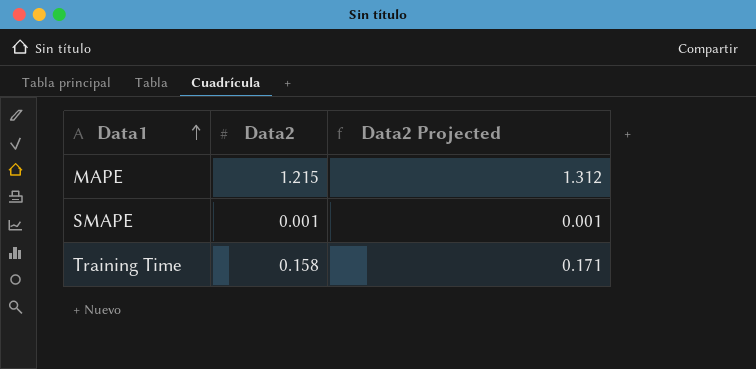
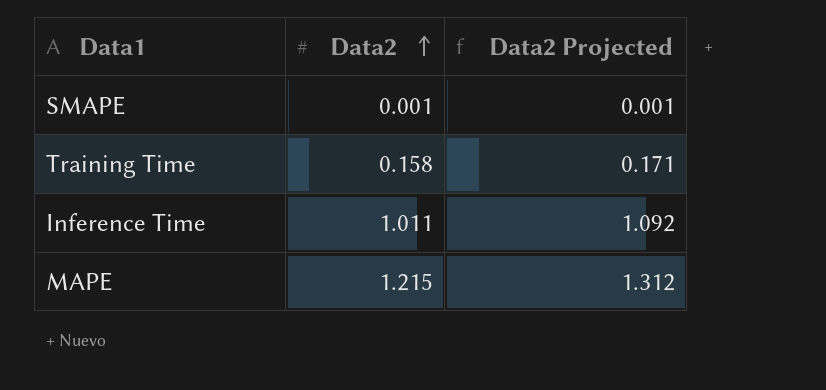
row order: Data1 ascending -> Data2 ascending
row Inference Time: none -> 1.011 | 1.092

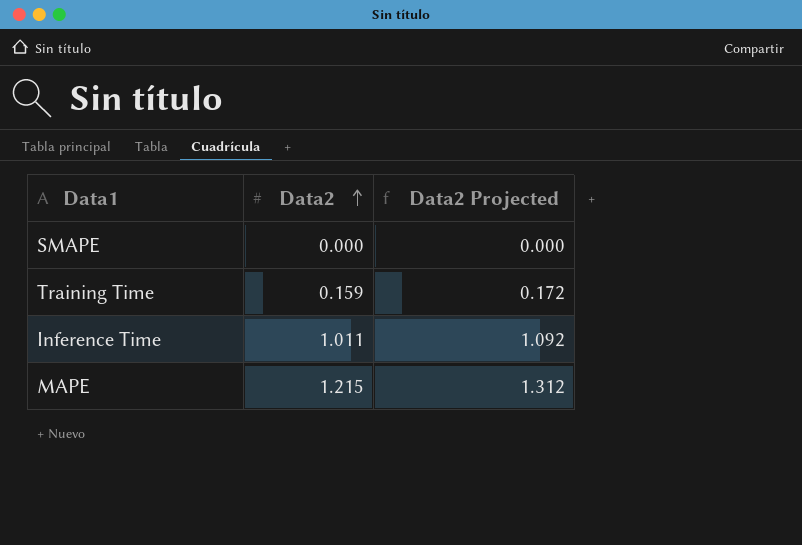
SMAPE | Data2: 0.001 -> 0.000
SMAPE | Data2 Projected: 0.001 -> 0.000
Training Time | Data2: 0.158 -> 0.159
Training Time | Data2 Projected: 0.171 -> 0.172

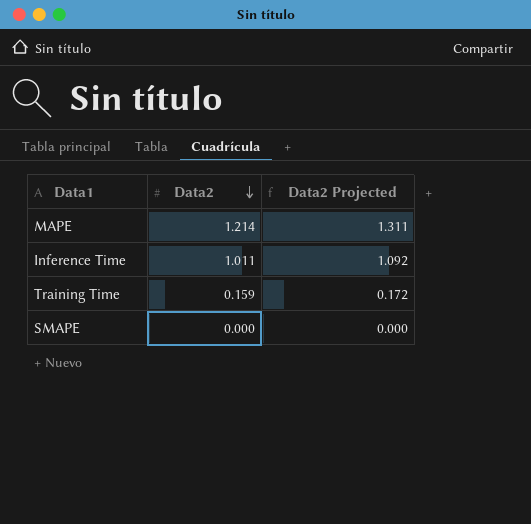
row order: Data2 ascending -> Data2 descending
MAPE | Data2: 1.215 -> 1.214
MAPE | Data2 Projected: 1.312 -> 1.311

